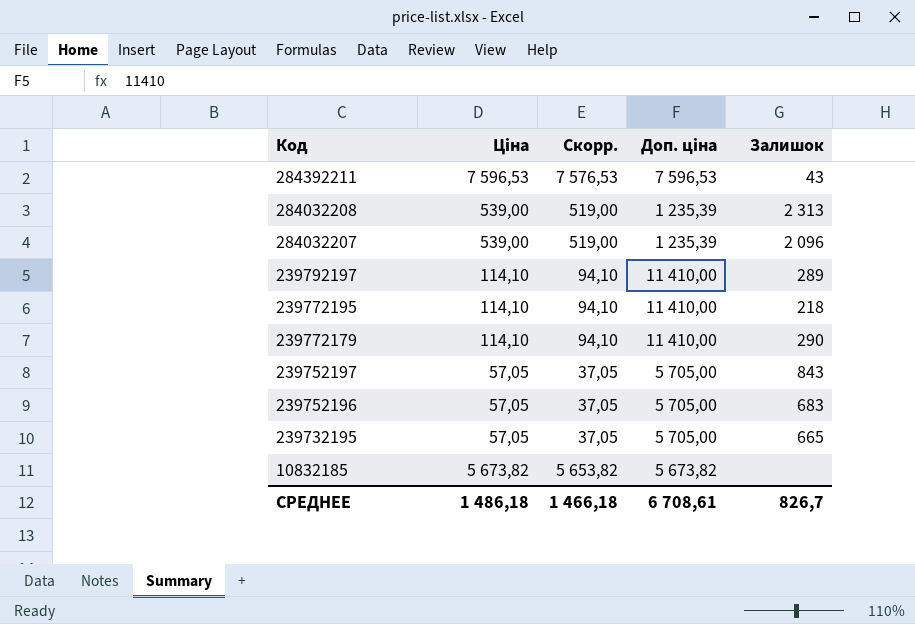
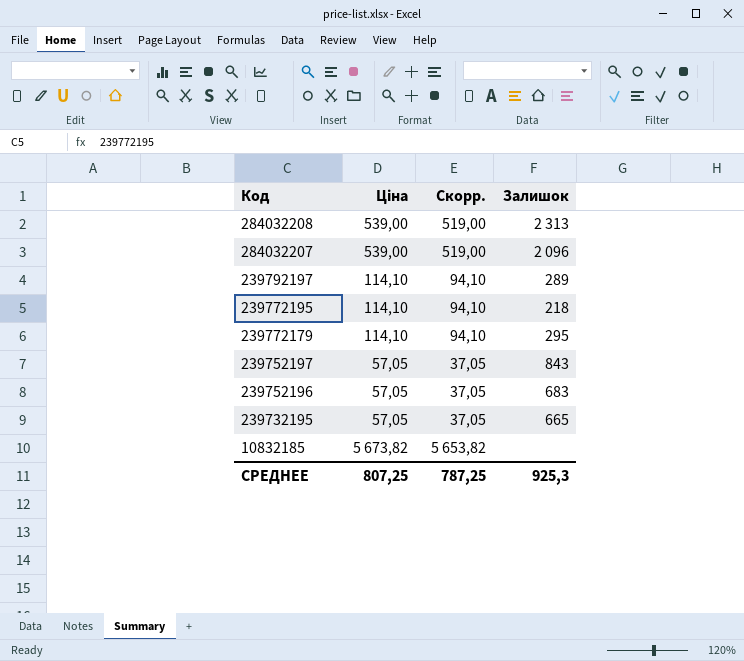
column Доп. ціна | position: 4 -> none
row 284392211: 7 596,53 | 7 576,53 | 7 596,53 | 43 -> none
239772179 | Залишок: 290 -> 295
СРЕДНЕЕ | Ціна: 1 486,18 -> 807,25
СРЕДНЕЕ | Скорр.: 1 466,18 -> 787,25
СРЕДНЕЕ | Залишок: 826,7 -> 925,3

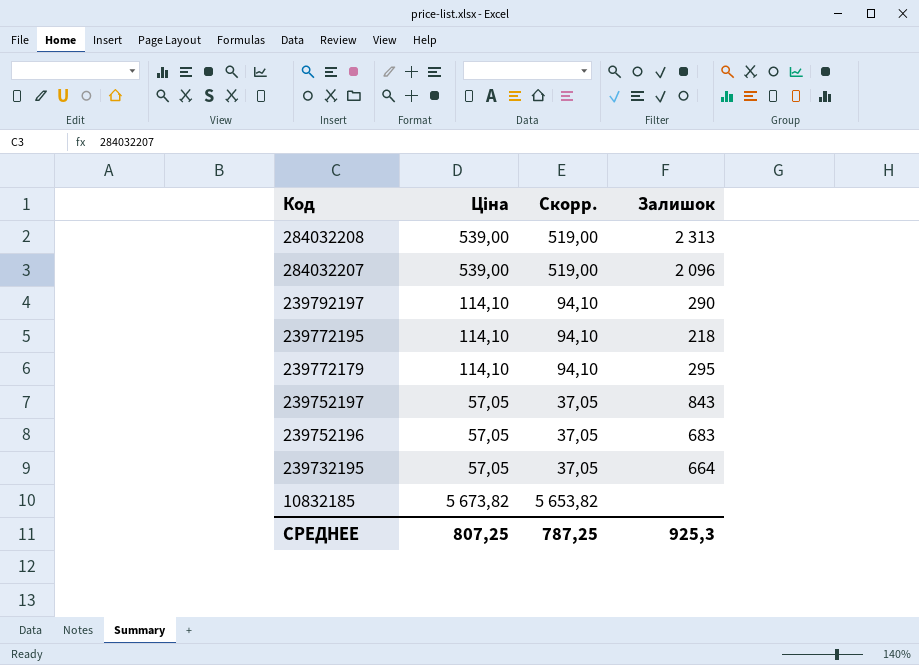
239792197 | Залишок: 289 -> 290
239732195 | Залишок: 665 -> 664

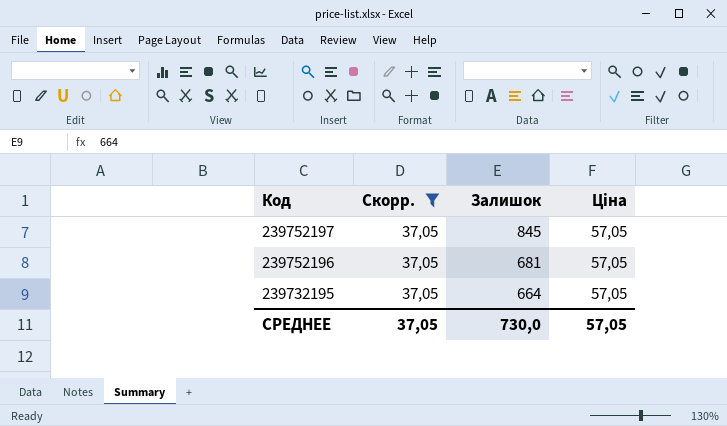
filter: none -> Скорр. = 37,05
column Ціна | position: 2 -> 4
239752197 | Залишок: 843 -> 845
239752196 | Залишок: 683 -> 681
СРЕДНЕЕ | Скорр.: 787,25 -> 37,05
СРЕДНЕЕ | Залишок: 925,3 -> 730,0
СРЕДНЕЕ | Ціна: 807,25 -> 57,05

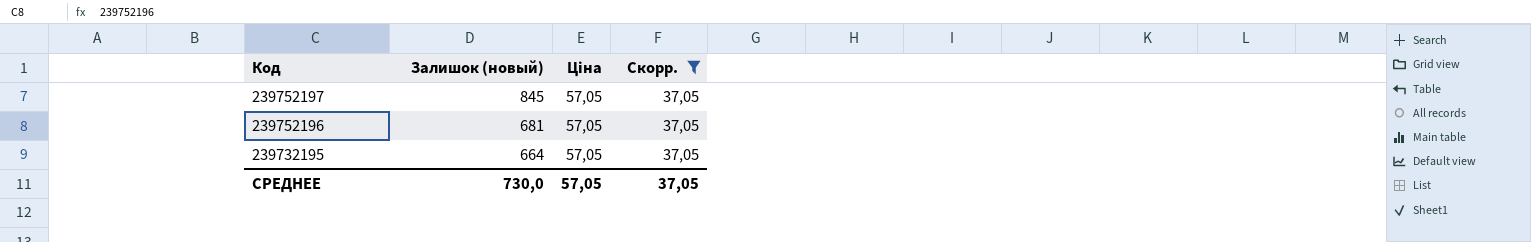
column name: Залишок -> Залишок (новый)
column Скорр. | position: 2 -> 4

